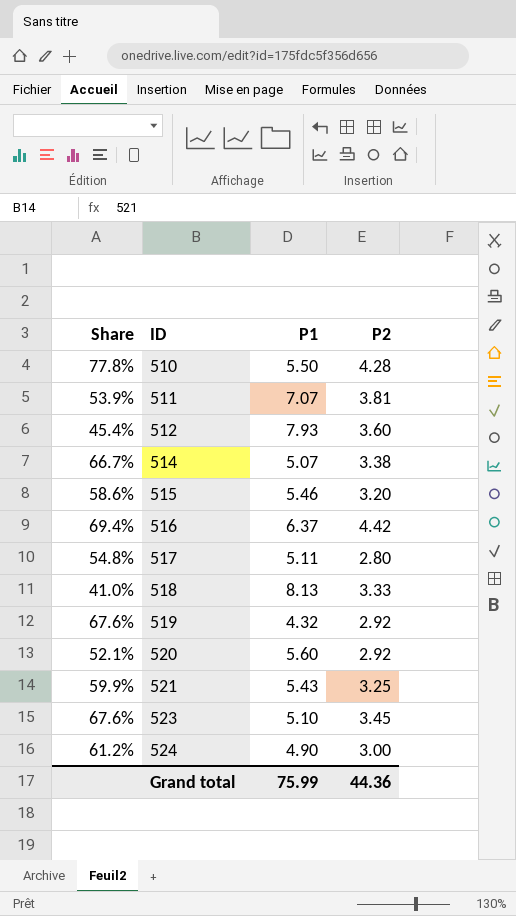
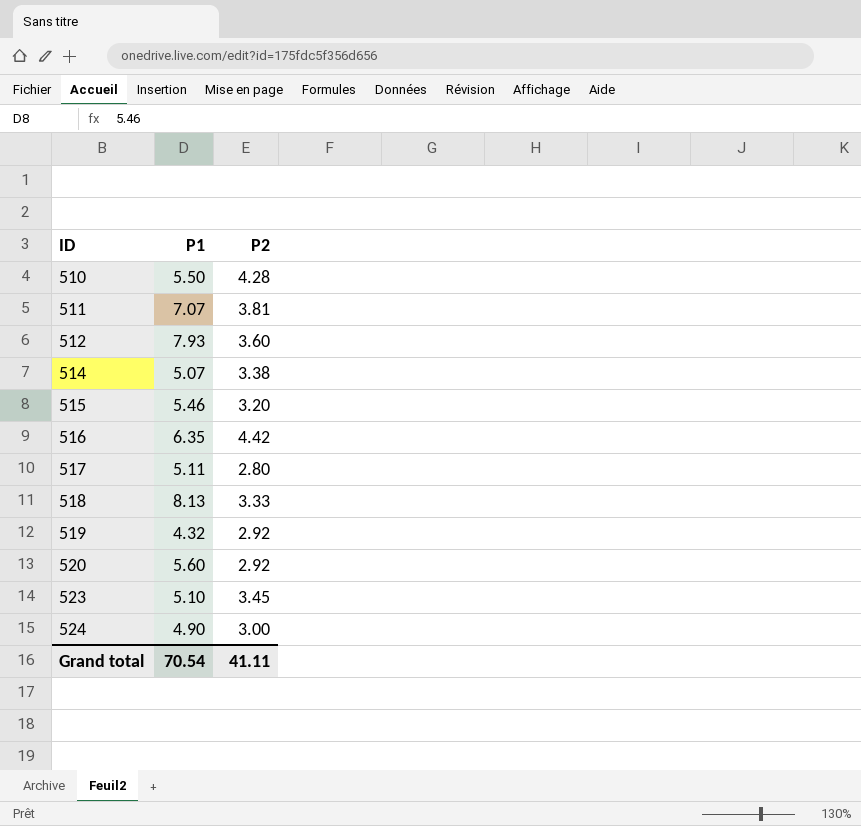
column Share | formula: [P2] / [P1] -> none
row 521: 59.9% | 5.43 | 3.25 -> none
516 | P1: 6.37 -> 6.35
Grand total | P1: 75.99 -> 70.54
Grand total | P2: 44.36 -> 41.11

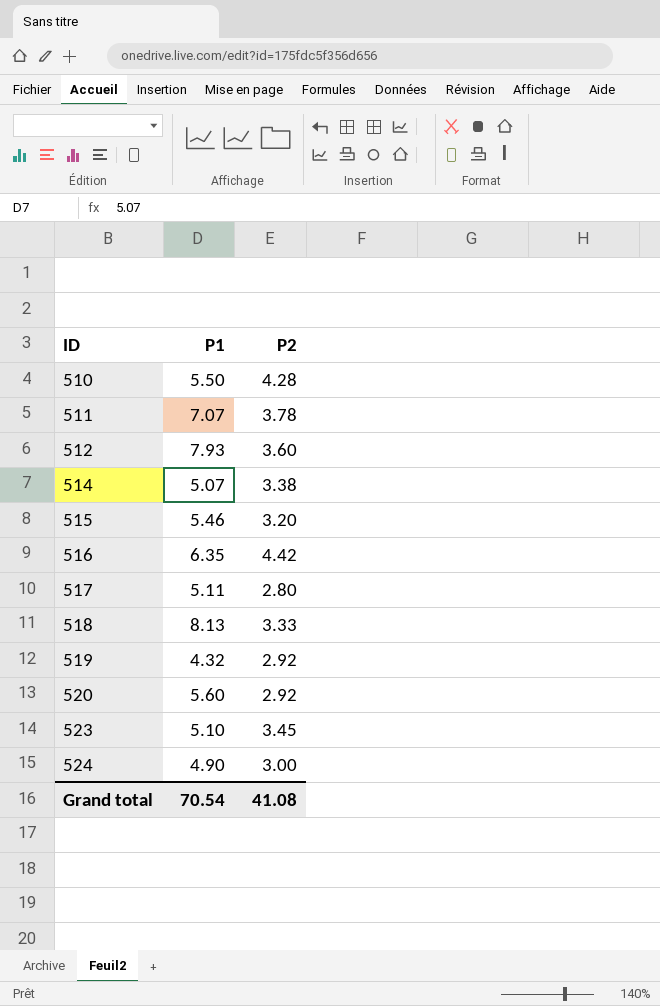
511 | P2: 3.81 -> 3.78
Grand total | P2: 41.11 -> 41.08

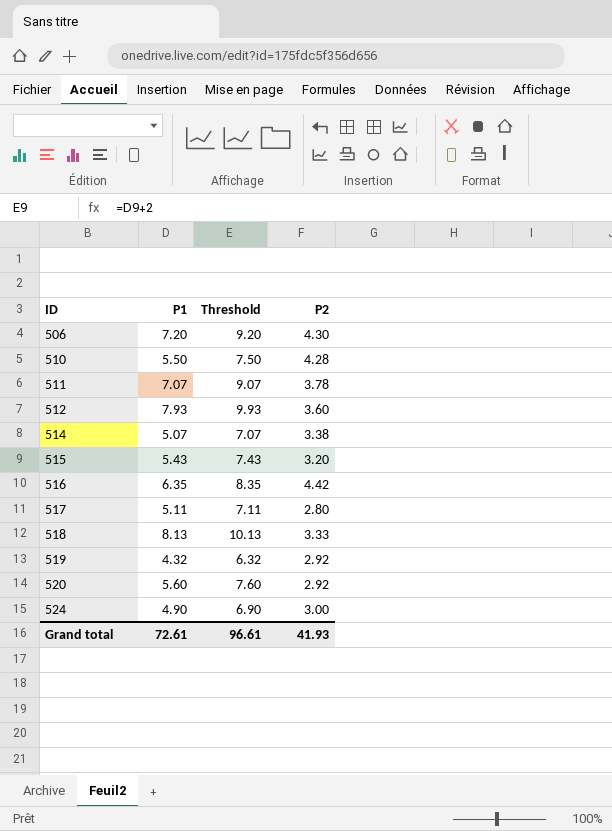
column Threshold | formula: none -> [P1] + 2
row 523: 5.10 | 3.45 -> none
row 506: none -> 7.20 | 9.20 | 4.30
515 | P1: 5.46 -> 5.43
Grand total | P1: 70.54 -> 72.61
Grand total | P2: 41.08 -> 41.93

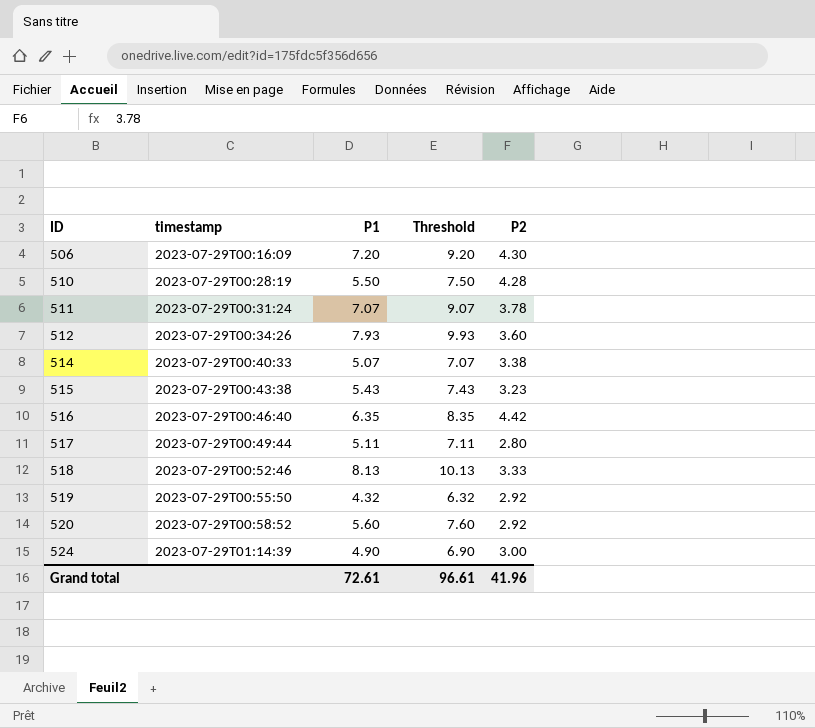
column timestamp | position: none -> 2
515 | P2: 3.20 -> 3.23
Grand total | P2: 41.93 -> 41.96

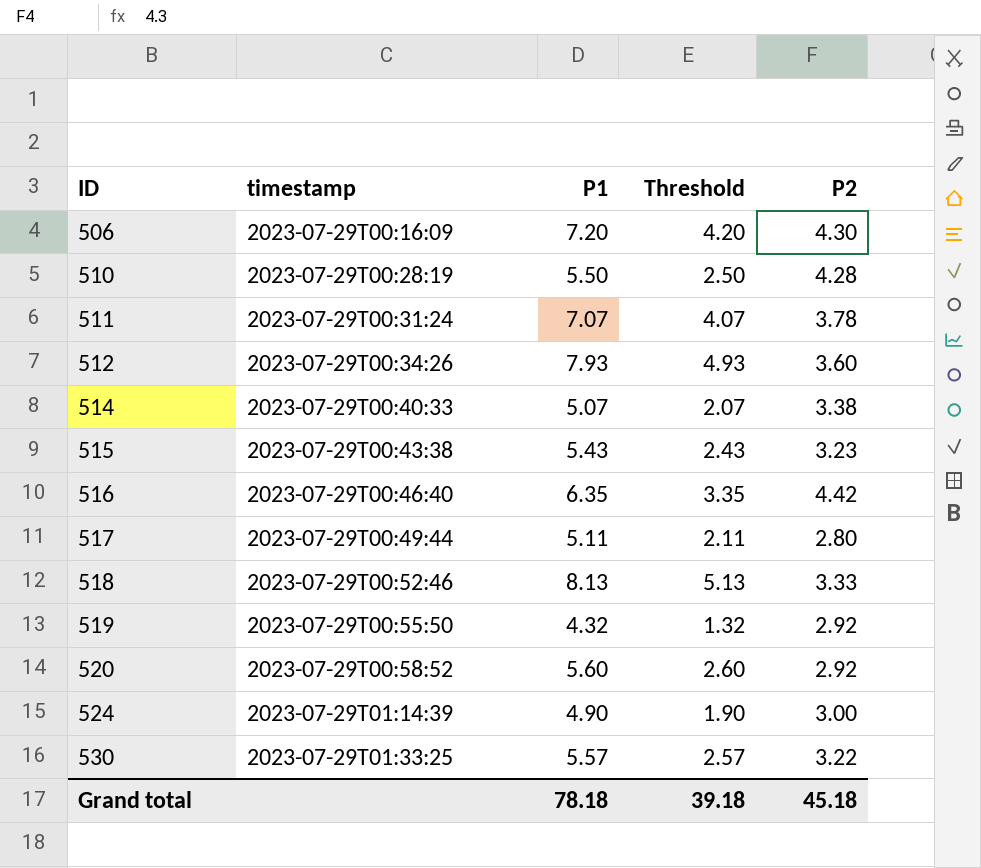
column Threshold | formula: [P1] + 2 -> [P1] - 3
row 530: none -> 2023-07-29T01:33:25 | 5.57 | 2.57 | 3.22
Grand total | P1: 72.61 -> 78.18
Grand total | Threshold: 96.61 -> 39.18
Grand total | P2: 41.96 -> 45.18

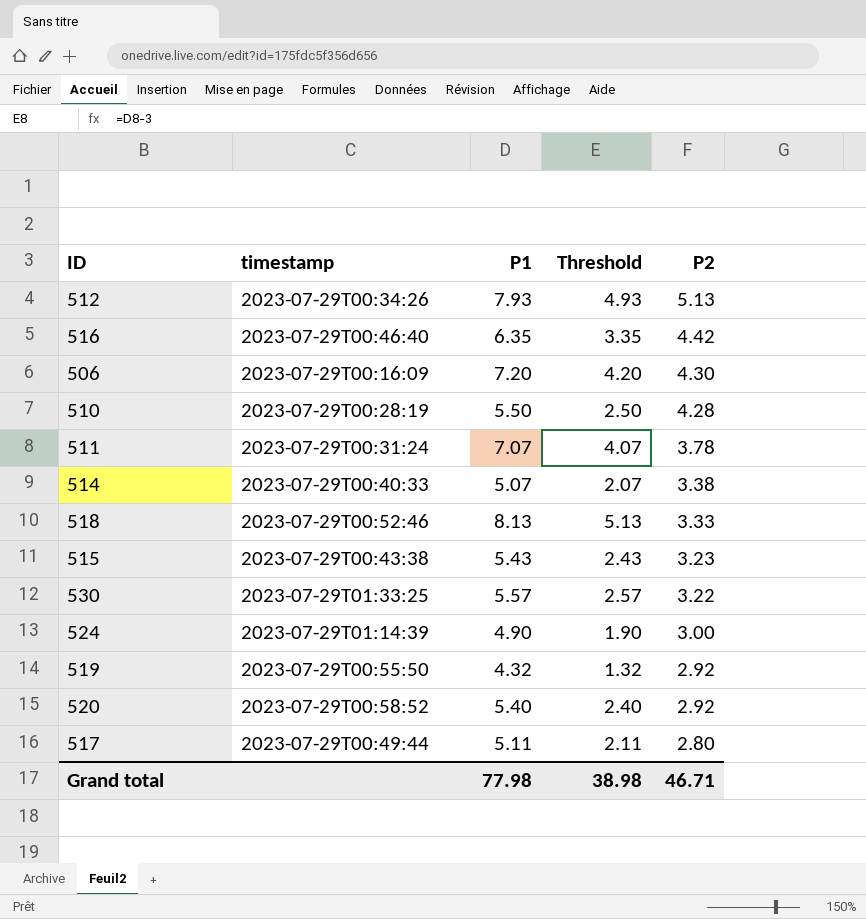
row order: ID ascending -> P2 descending
512 | P2: 3.60 -> 5.13
520 | P1: 5.60 -> 5.40
520 | Threshold: 2.60 -> 2.40
Grand total | P1: 78.18 -> 77.98
Grand total | Threshold: 39.18 -> 38.98
Grand total | P2: 45.18 -> 46.71

